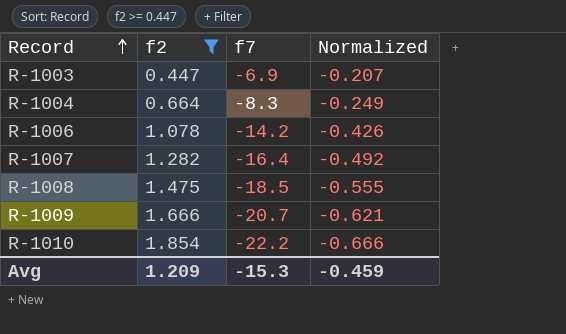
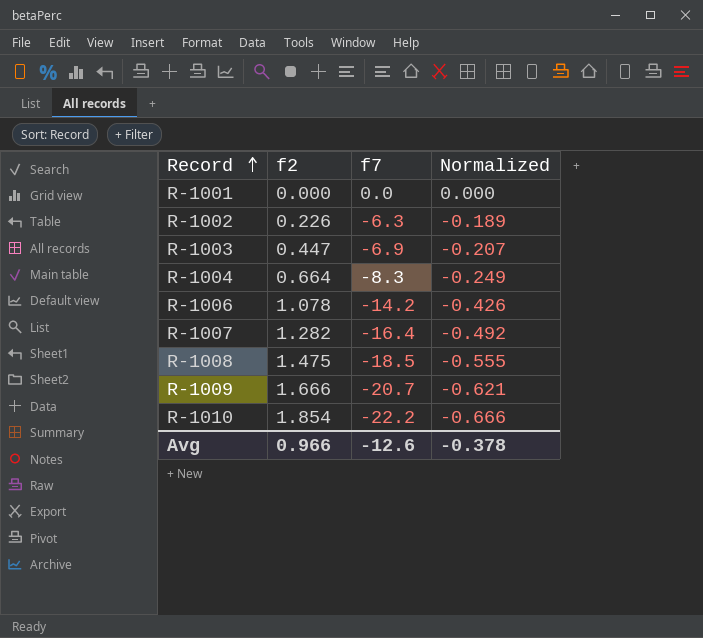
filter: f2 >= 0.447 -> none
Avg | f2: 1.209 -> 0.966
Avg | f7: -15.3 -> -12.6
Avg | Normalized: -0.459 -> -0.378

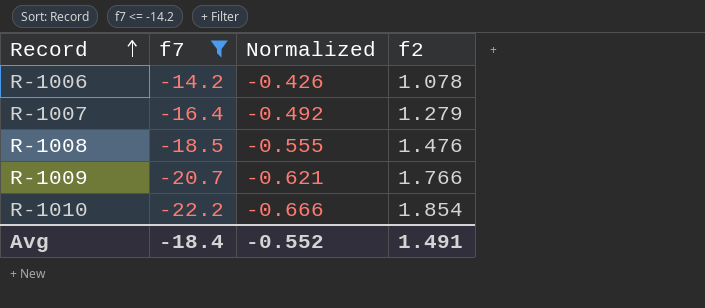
filter: none -> f7 <= -14.2
column f2 | position: 2 -> 4
R-1007 | f2: 1.282 -> 1.279
R-1008 | f2: 1.475 -> 1.476
R-1009 | f2: 1.666 -> 1.766
Avg | f7: -12.6 -> -18.4
Avg | Normalized: -0.378 -> -0.552
Avg | f2: 0.966 -> 1.491

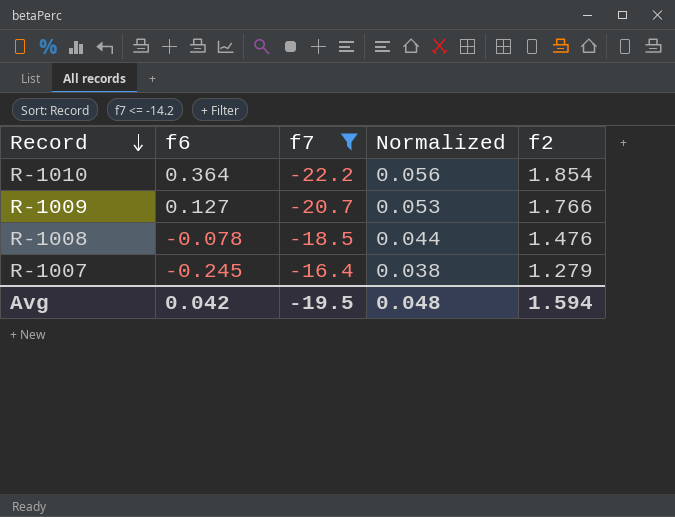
row order: Record ascending -> Record descending
column f6 | position: none -> 2
column Normalized | formula: [f7] * 0.03 -> [f2] * 0.03
row R-1006: -14.2 | -0.426 | 1.078 -> none
Avg | f7: -18.4 -> -19.5
Avg | Normalized: -0.552 -> 0.048
Avg | f2: 1.491 -> 1.594

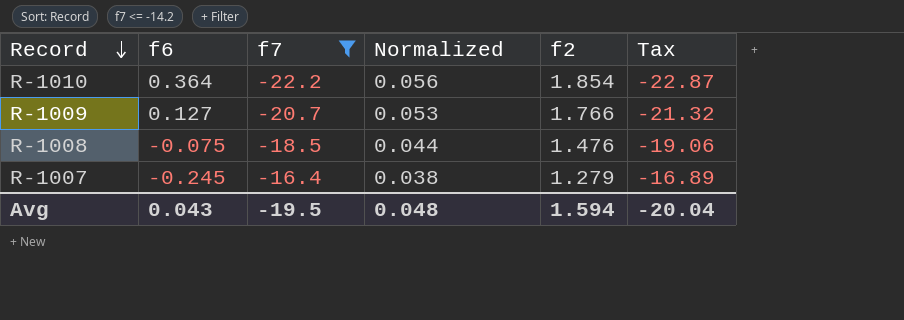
column Tax | formula: none -> [f7] * 1.03
R-1008 | f6: -0.078 -> -0.075
Avg | f6: 0.042 -> 0.043

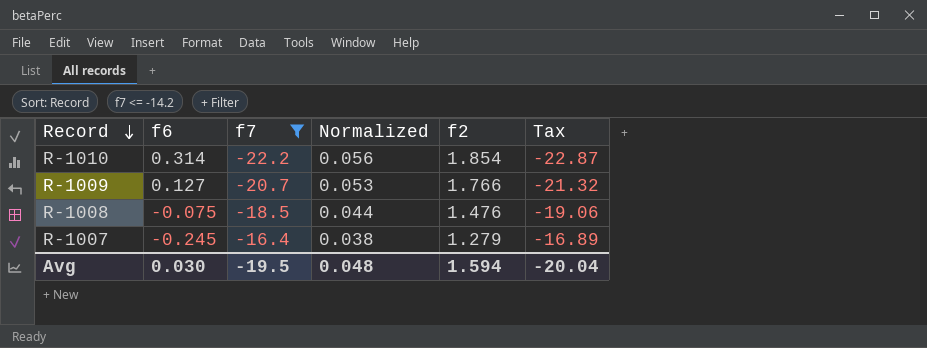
R-1010 | f6: 0.364 -> 0.314
Avg | f6: 0.043 -> 0.030

